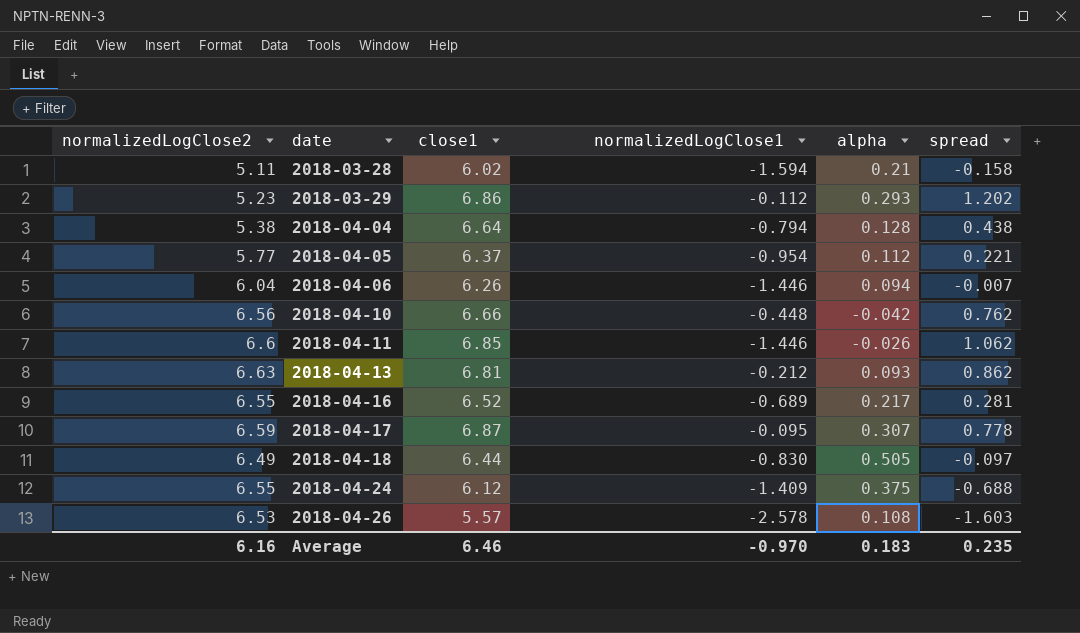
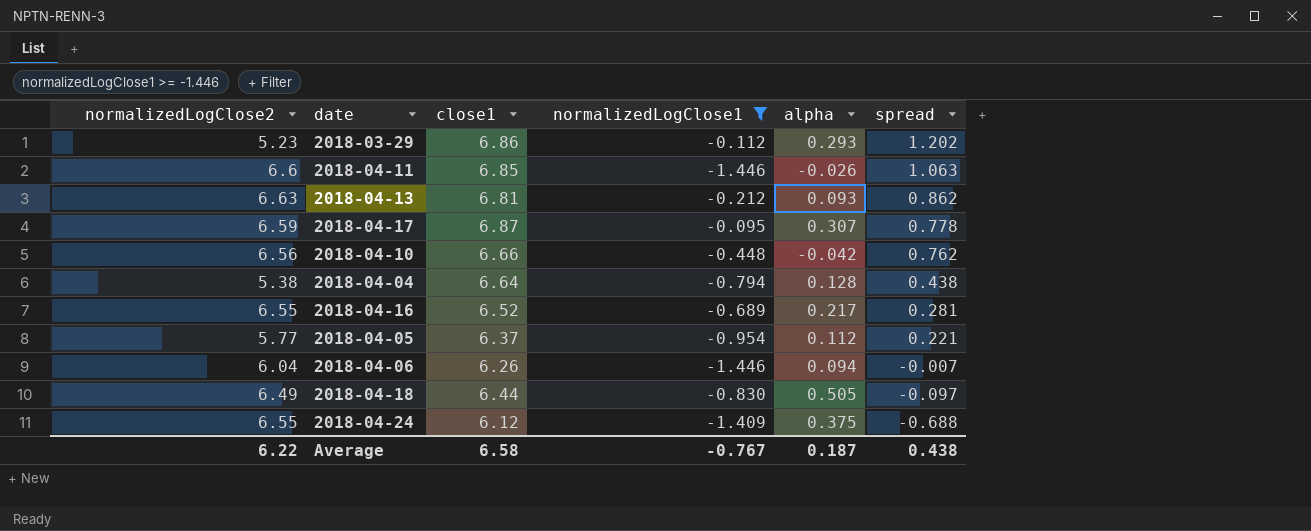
filter: none -> normalizedLogClose1 >= -1.446
row order: date ascending -> spread descending
2018-04-11 | spread: 1.062 -> 1.063
Average | normalizedLogClose2: 6.16 -> 6.22
Average | close1: 6.46 -> 6.58
Average | normalizedLogClose1: -0.970 -> -0.767
Average | alpha: 0.183 -> 0.187
Average | spread: 0.235 -> 0.438

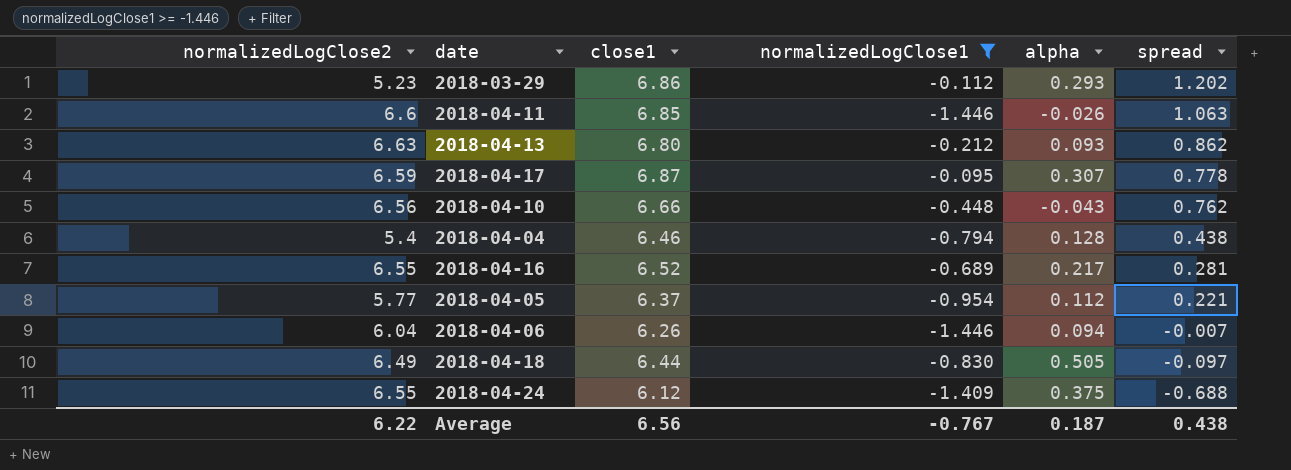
2018-04-13 | close1: 6.81 -> 6.80
2018-04-10 | alpha: -0.042 -> -0.043
2018-04-04 | normalizedLogClose2: 5.38 -> 5.4
2018-04-04 | close1: 6.64 -> 6.46
Average | close1: 6.58 -> 6.56

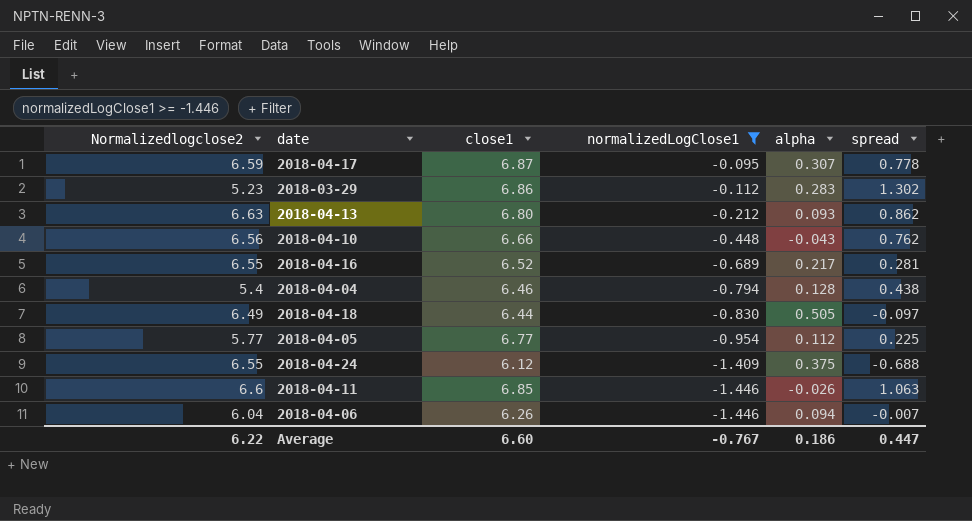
row order: spread descending -> normalizedLogClose1 descending
column name: normalizedLogClose2 -> Normalizedlogclose2
2018-03-29 | alpha: 0.293 -> 0.283
2018-03-29 | spread: 1.202 -> 1.302
2018-04-05 | close1: 6.37 -> 6.77
2018-04-05 | spread: 0.221 -> 0.225
Average | close1: 6.56 -> 6.60
Average | alpha: 0.187 -> 0.186
Average | spread: 0.438 -> 0.447

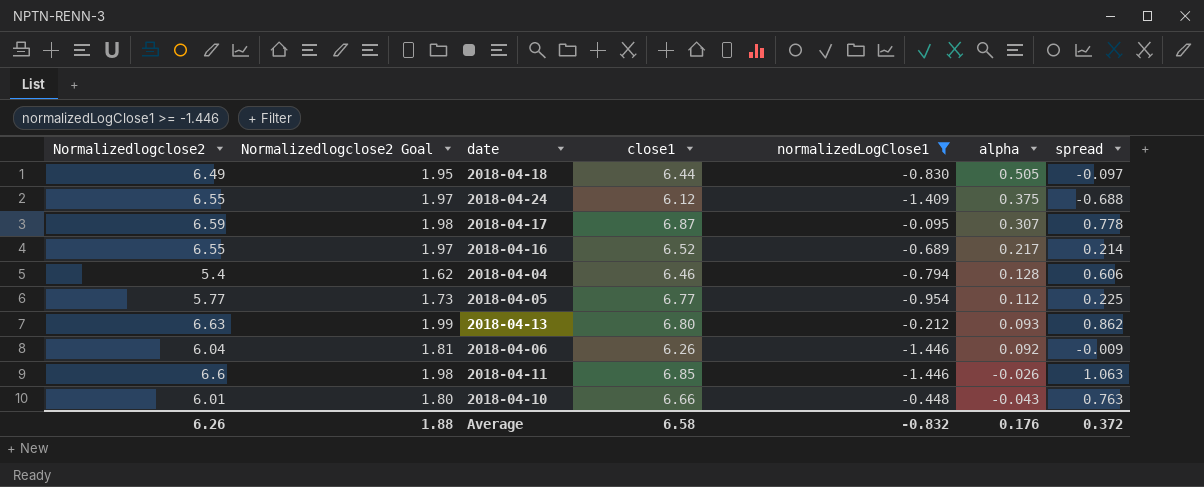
row order: normalizedLogClose1 descending -> alpha descending
column Normalizedlogclose2 Goal | formula: none -> [Normalizedlogclose2] * 0.3
row 2018-03-29: 5.23 | 6.86 | -0.112 | 0.283 | 1.302 -> none
2018-04-16 | spread: 0.281 -> 0.214
2018-04-04 | spread: 0.438 -> 0.606
2018-04-06 | alpha: 0.094 -> 0.092
2018-04-06 | spread: -0.007 -> -0.009
2018-04-10 | Normalizedlogclose2: 6.56 -> 6.01
2018-04-10 | spread: 0.762 -> 0.763
Average | Normalizedlogclose2: 6.22 -> 6.26
Average | close1: 6.60 -> 6.58
Average | normalizedLogClose1: -0.767 -> -0.832
Average | alpha: 0.186 -> 0.176
Average | spread: 0.447 -> 0.372

